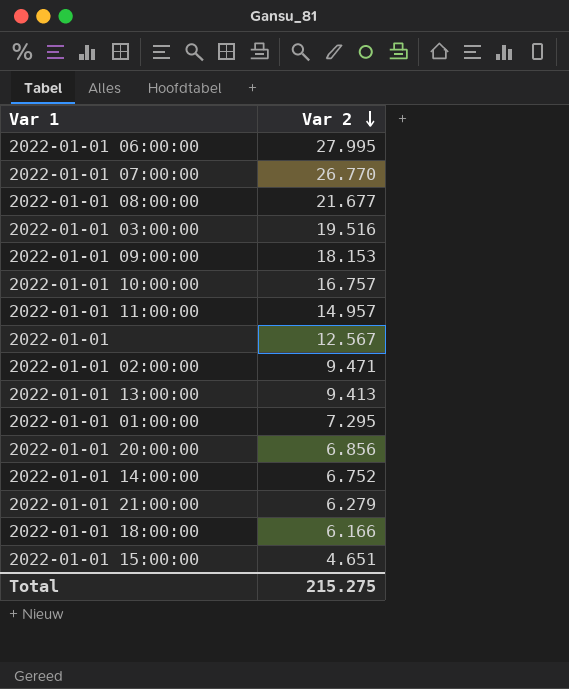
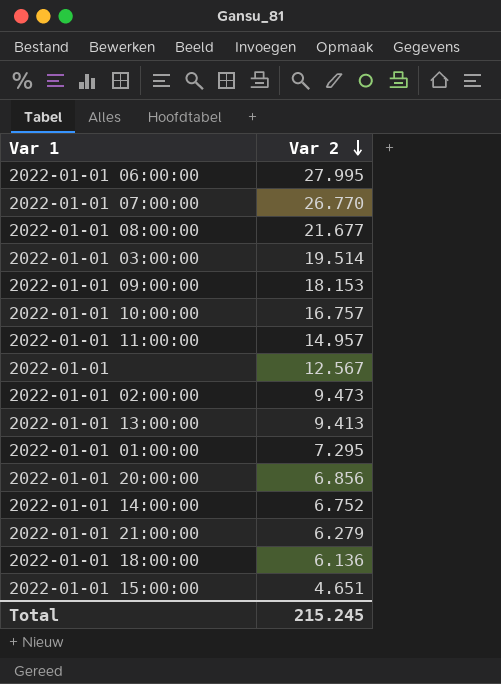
2022-01-01 03:00:00 | Var 2: 19.516 -> 19.514
2022-01-01 02:00:00 | Var 2: 9.471 -> 9.473
2022-01-01 18:00:00 | Var 2: 6.166 -> 6.136
Total | Var 2: 215.275 -> 215.245

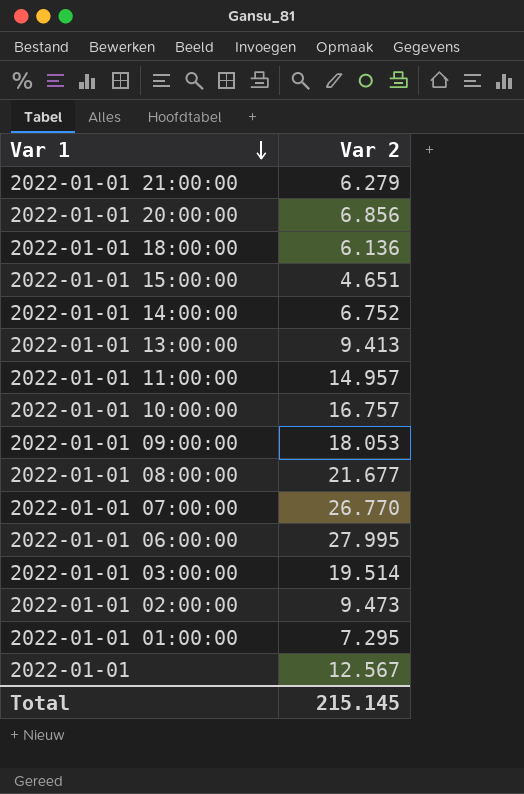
row order: Var 2 descending -> Var 1 descending
2022-01-01 09:00:00 | Var 2: 18.153 -> 18.053
Total | Var 2: 215.245 -> 215.145

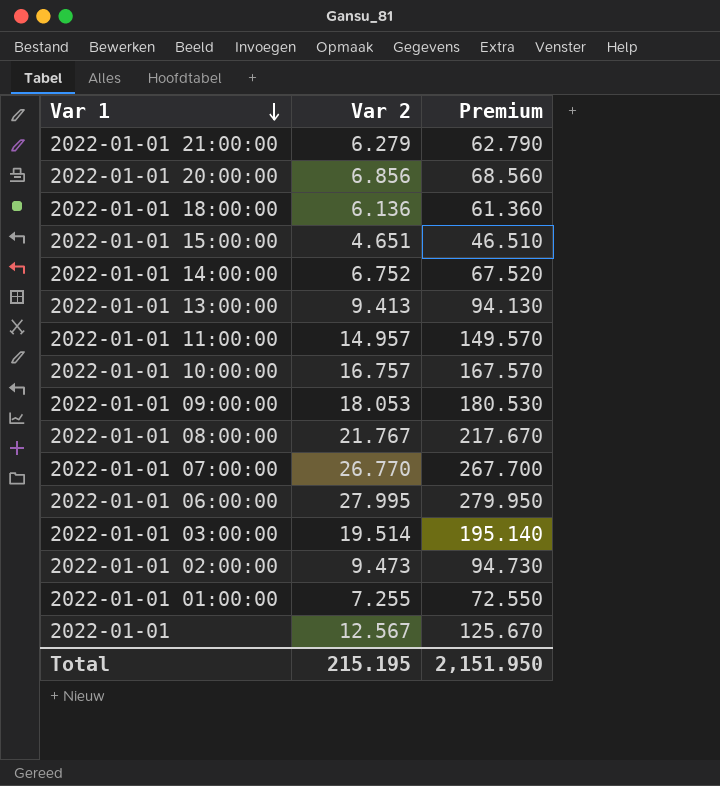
column Premium | formula: none -> [Var 2] * 10
2022-01-01 08:00:00 | Var 2: 21.677 -> 21.767
2022-01-01 01:00:00 | Var 2: 7.295 -> 7.255
Total | Var 2: 215.145 -> 215.195

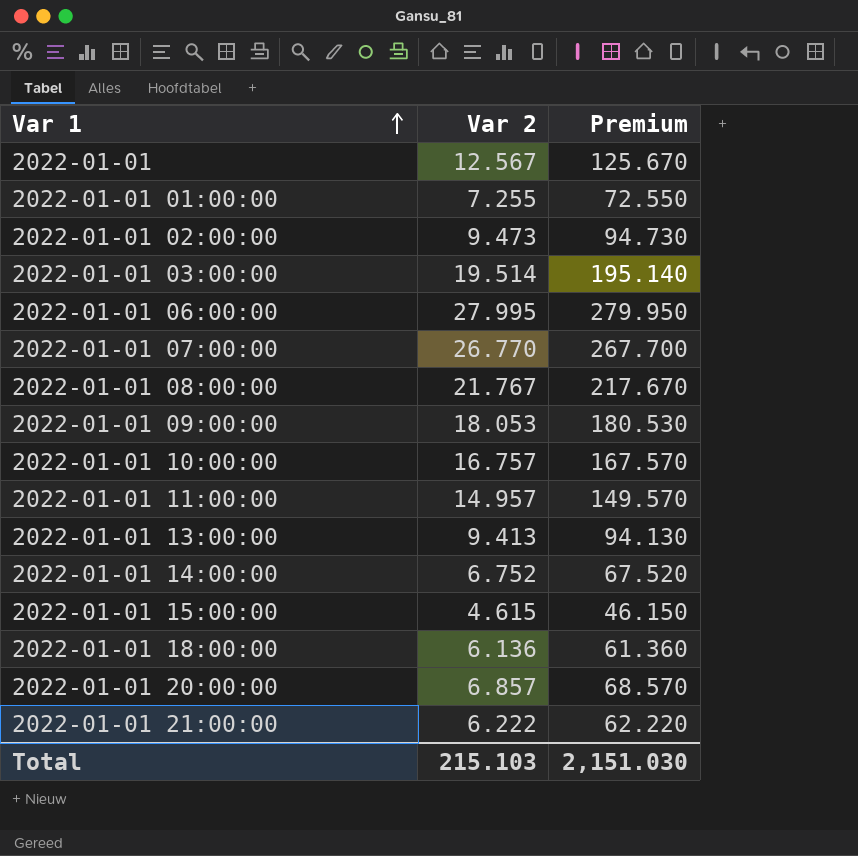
row order: Var 1 descending -> Var 1 ascending
2022-01-01 15:00:00 | Var 2: 4.651 -> 4.615
2022-01-01 15:00:00 | Premium: 46.510 -> 46.150
2022-01-01 20:00:00 | Var 2: 6.856 -> 6.857
2022-01-01 20:00:00 | Premium: 68.560 -> 68.570
2022-01-01 21:00:00 | Var 2: 6.279 -> 6.222
2022-01-01 21:00:00 | Premium: 62.790 -> 62.220
Total | Var 2: 215.195 -> 215.103
Total | Premium: 2,151.950 -> 2,151.030

